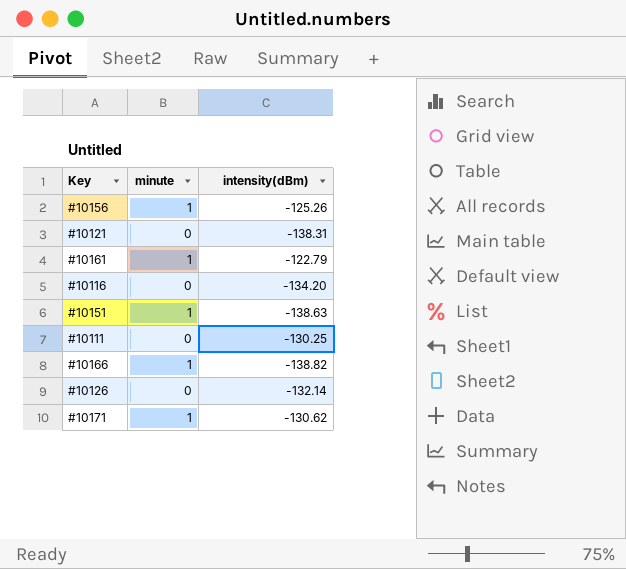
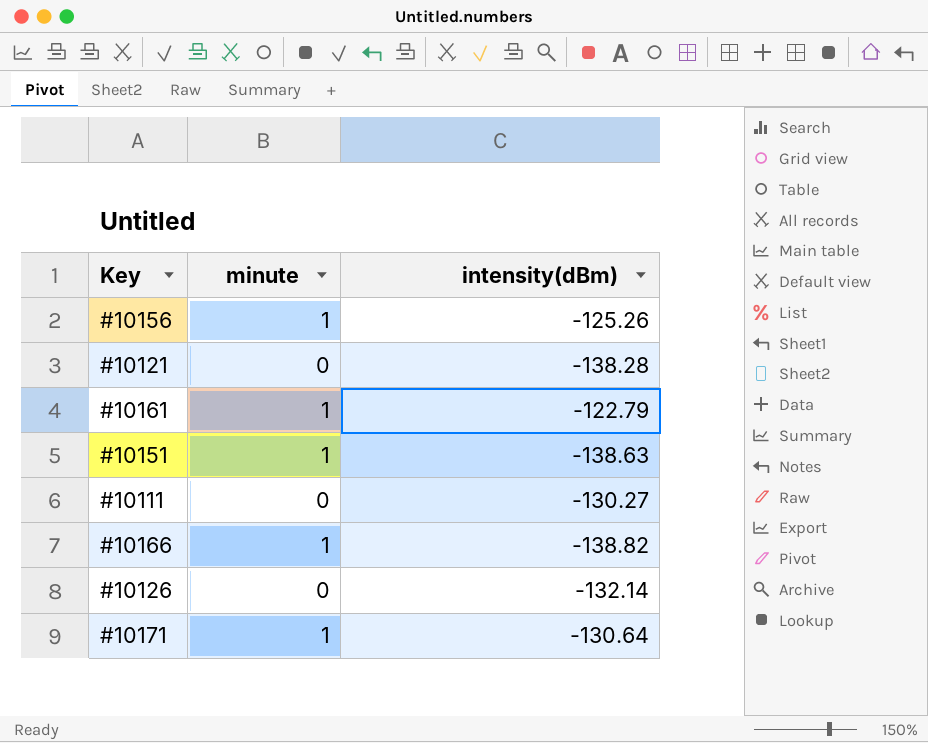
row #10116: 0 | -134.20 -> none
#10121 | intensity(dBm): -138.31 -> -138.28
#10111 | intensity(dBm): -130.25 -> -130.27
#10171 | intensity(dBm): -130.62 -> -130.64

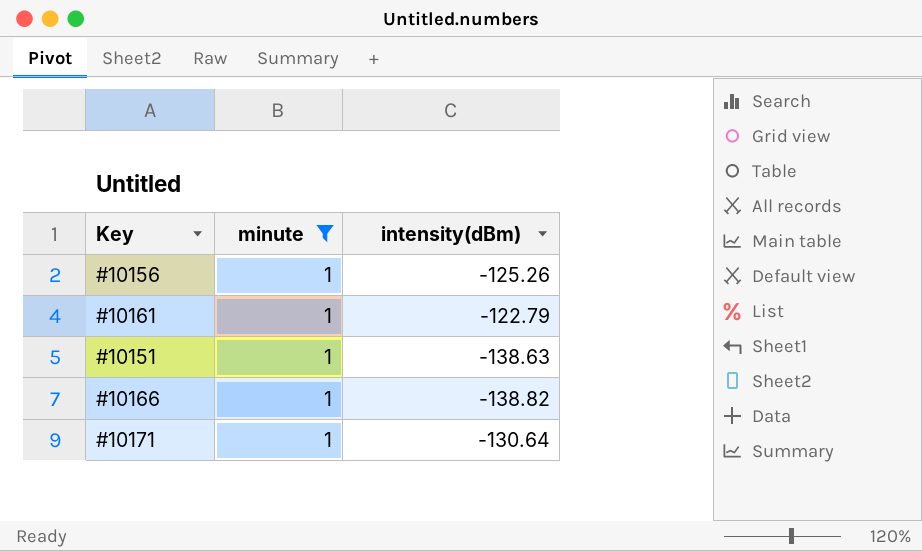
filter: none -> minute = 1

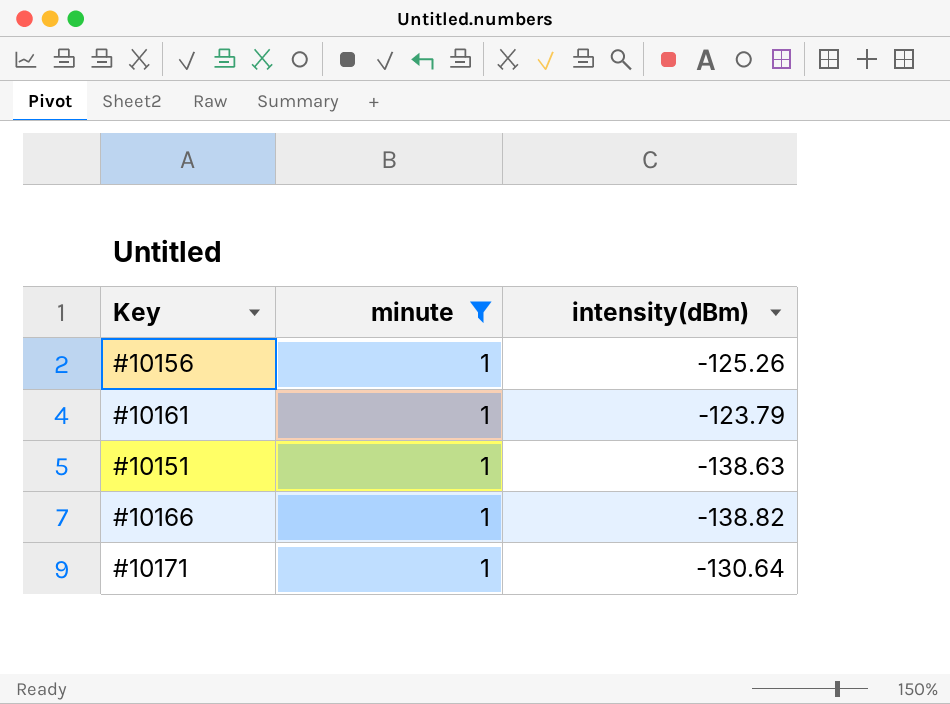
#10161 | intensity(dBm): -122.79 -> -123.79

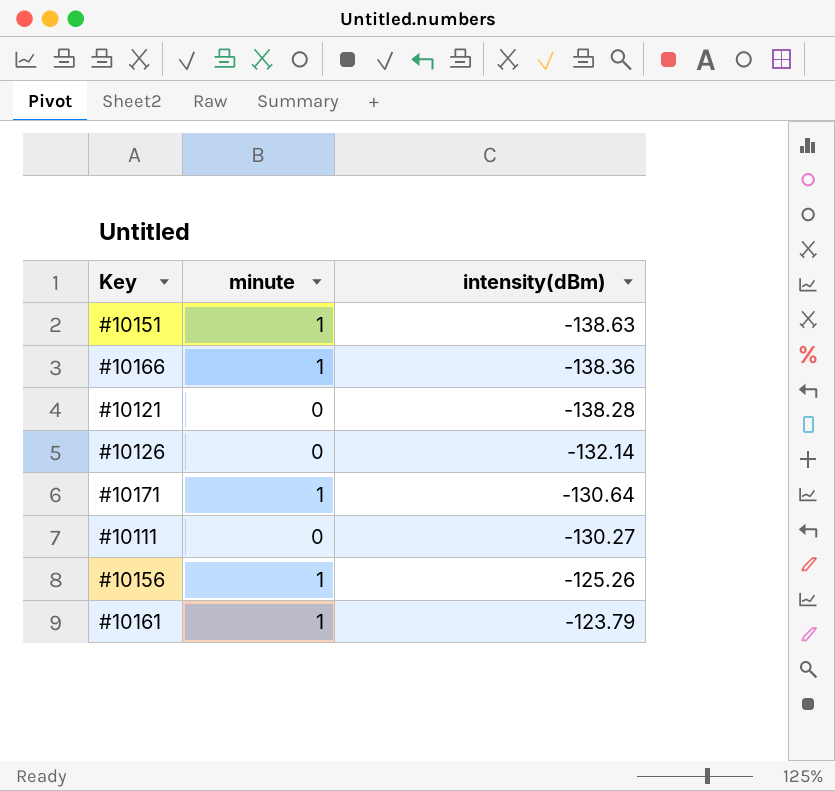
filter: minute = 1 -> none
row order: none -> intensity(dBm) ascending
#10166 | intensity(dBm): -138.82 -> -138.36

